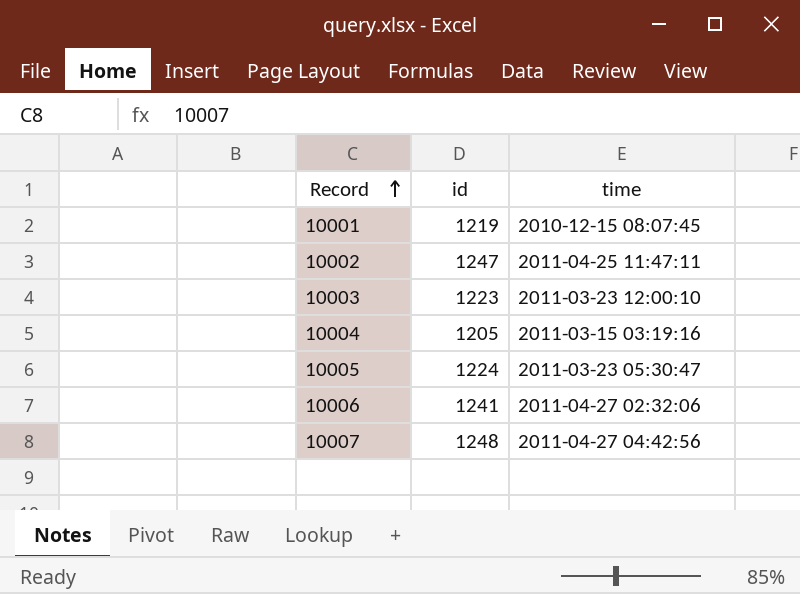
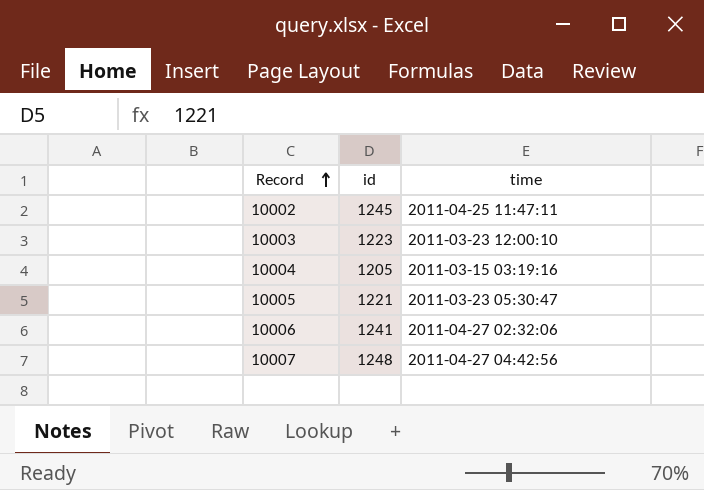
row 10001: 1219 | 2010-12-15 08:07:45 -> none
10002 | id: 1247 -> 1245
10005 | id: 1224 -> 1221

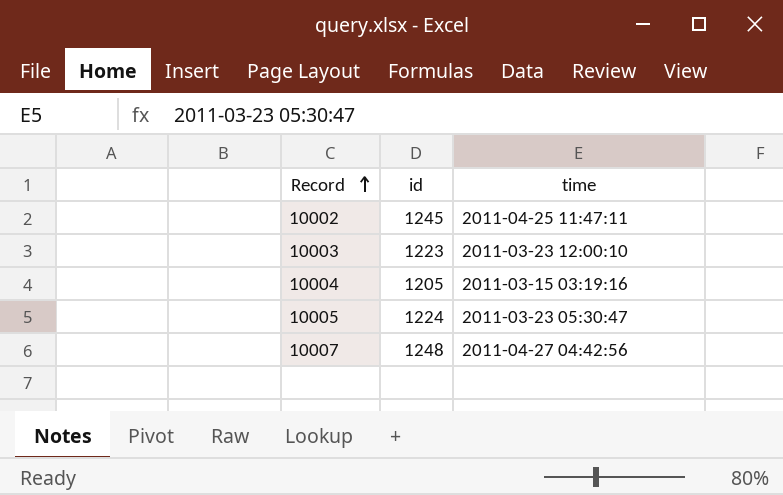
row 10006: 1241 | 2011-04-27 02:32:06 -> none
10005 | id: 1221 -> 1224

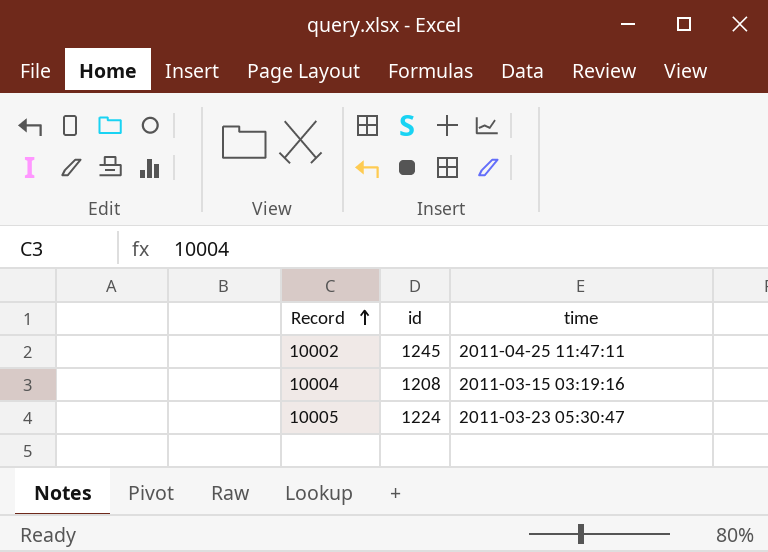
row 10003: 1223 | 2011-03-23 12:00:10 -> none
row 10007: 1248 | 2011-04-27 04:42:56 -> none
10004 | id: 1205 -> 1208

